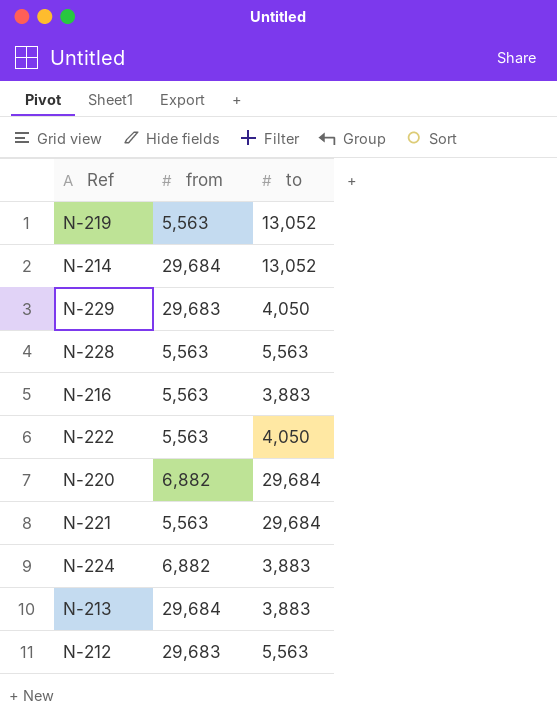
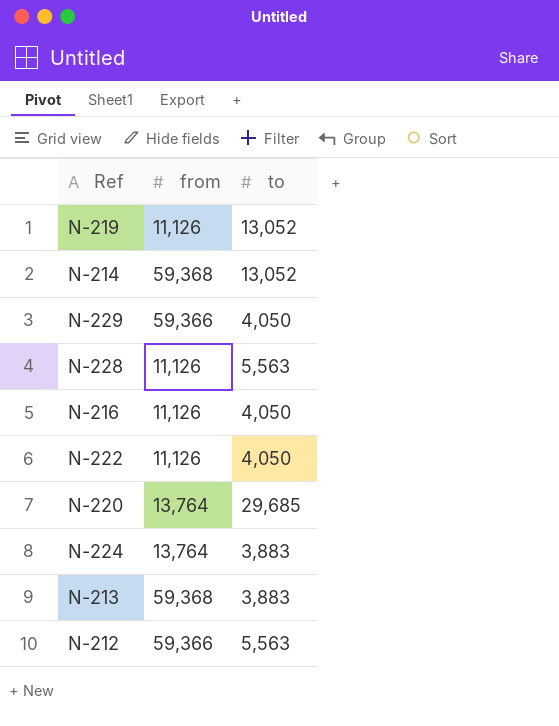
row N-221: 5,563 | 29,684 -> none
N-219 | from: 5,563 -> 11,126
N-214 | from: 29,684 -> 59,368
N-229 | from: 29,683 -> 59,366
N-228 | from: 5,563 -> 11,126
N-216 | from: 5,563 -> 11,126
N-216 | to: 3,883 -> 4,050
N-222 | from: 5,563 -> 11,126
N-220 | from: 6,882 -> 13,764
N-220 | to: 29,684 -> 29,685
N-224 | from: 6,882 -> 13,764
N-213 | from: 29,684 -> 59,368
N-212 | from: 29,683 -> 59,366

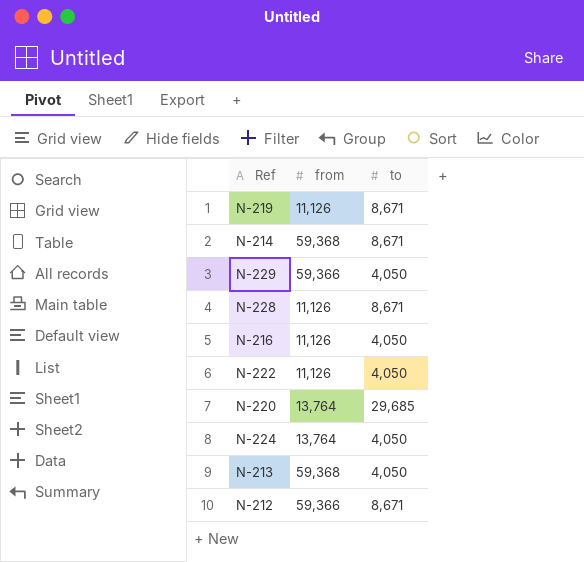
N-219 | to: 13,052 -> 8,671
N-214 | to: 13,052 -> 8,671
N-228 | to: 5,563 -> 8,671
N-224 | to: 3,883 -> 4,050
N-213 | to: 3,883 -> 4,050
N-212 | to: 5,563 -> 8,671

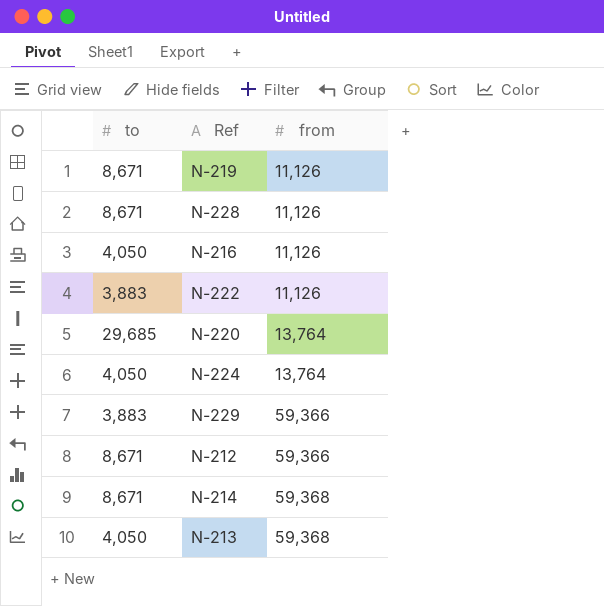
row order: none -> from ascending
column to | position: 3 -> 1
N-222 | to: 4,050 -> 3,883
N-229 | to: 4,050 -> 3,883

